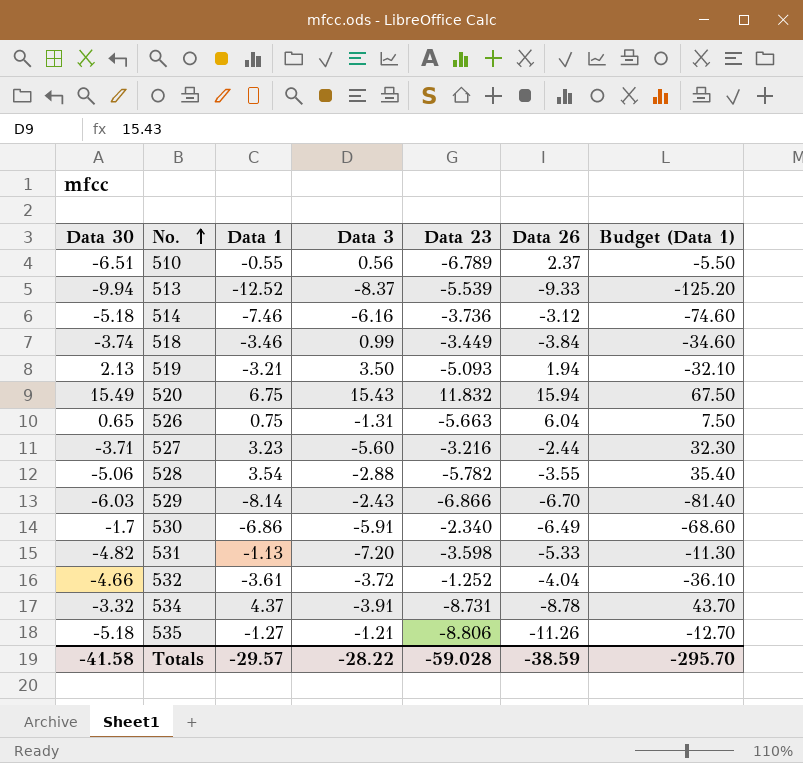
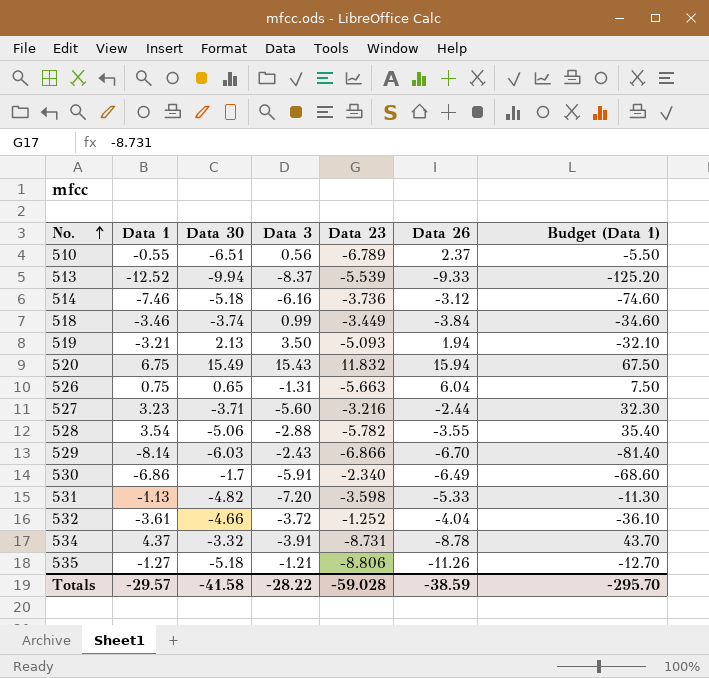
column Data 30 | position: 1 -> 3

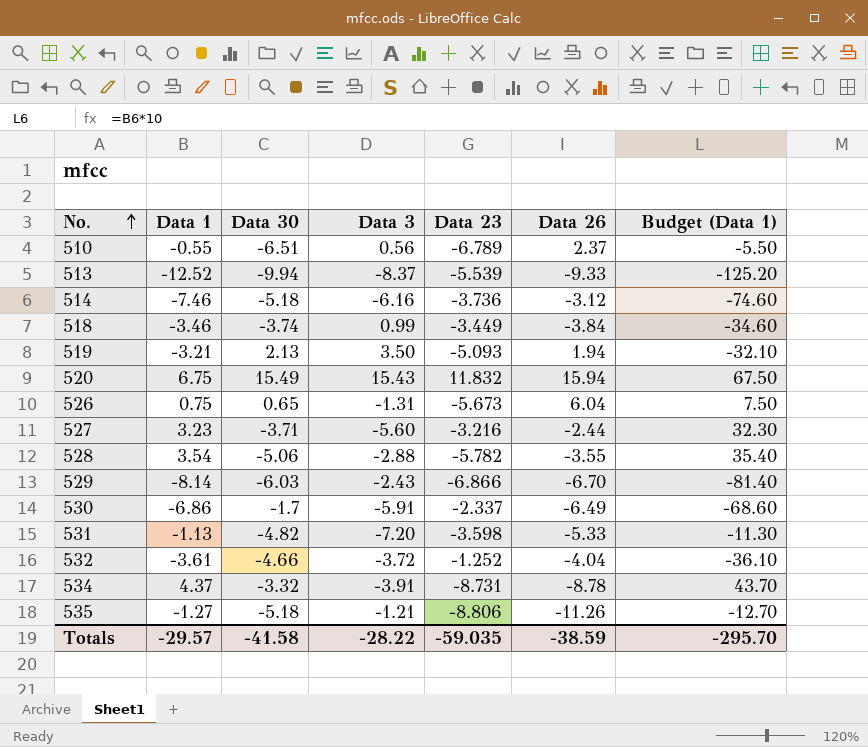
526 | Data 23: -5.663 -> -5.673
530 | Data 23: -2.340 -> -2.337
Totals | Data 23: -59.028 -> -59.035

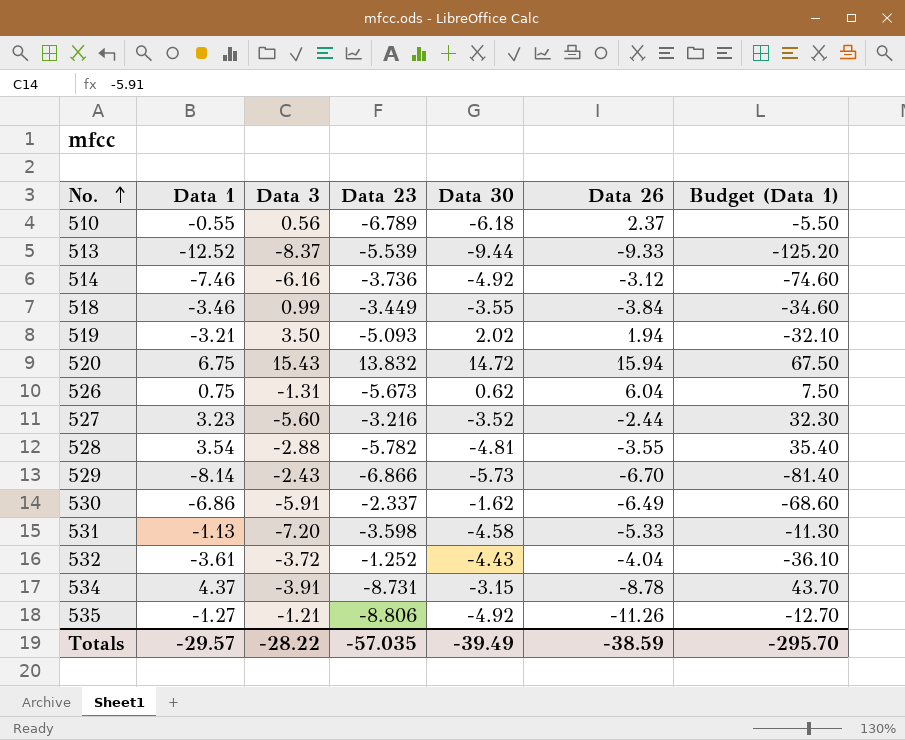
column Data 30 | position: 3 -> 5
510 | Data 30: -6.51 -> -6.18
513 | Data 30: -9.94 -> -9.44
514 | Data 30: -5.18 -> -4.92
518 | Data 30: -3.74 -> -3.55
519 | Data 30: 2.13 -> 2.02
520 | Data 23: 11.832 -> 13.832
520 | Data 30: 15.49 -> 14.72
526 | Data 30: 0.65 -> 0.62
527 | Data 30: -3.71 -> -3.52
528 | Data 30: -5.06 -> -4.81
529 | Data 30: -6.03 -> -5.73
530 | Data 30: -1.7 -> -1.62
531 | Data 30: -4.82 -> -4.58
532 | Data 30: -4.66 -> -4.43
534 | Data 30: -3.32 -> -3.15
535 | Data 30: -5.18 -> -4.92
Totals | Data 23: -59.035 -> -57.035
Totals | Data 30: -41.58 -> -39.49

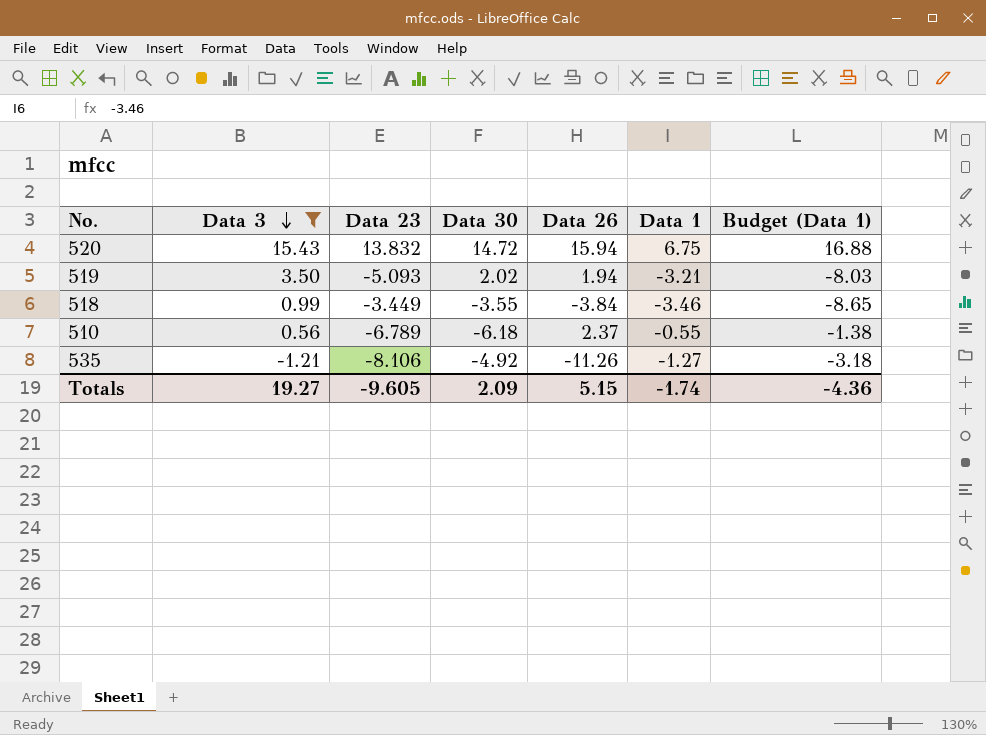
filter: none -> Data 3 >= -1.21
row order: No. ascending -> Data 3 descending
column Data 1 | position: 2 -> 6
column Budget (Data 1) | formula: [Data 1] * 10 -> [Data 1] * 2.5
535 | Data 23: -8.806 -> -8.106
Totals | Data 3: -28.22 -> 19.27
Totals | Data 23: -57.035 -> -9.605
Totals | Data 30: -39.49 -> 2.09
Totals | Data 26: -38.59 -> 5.15
Totals | Data 1: -29.57 -> -1.74
Totals | Budget (Data 1): -295.70 -> -4.36

